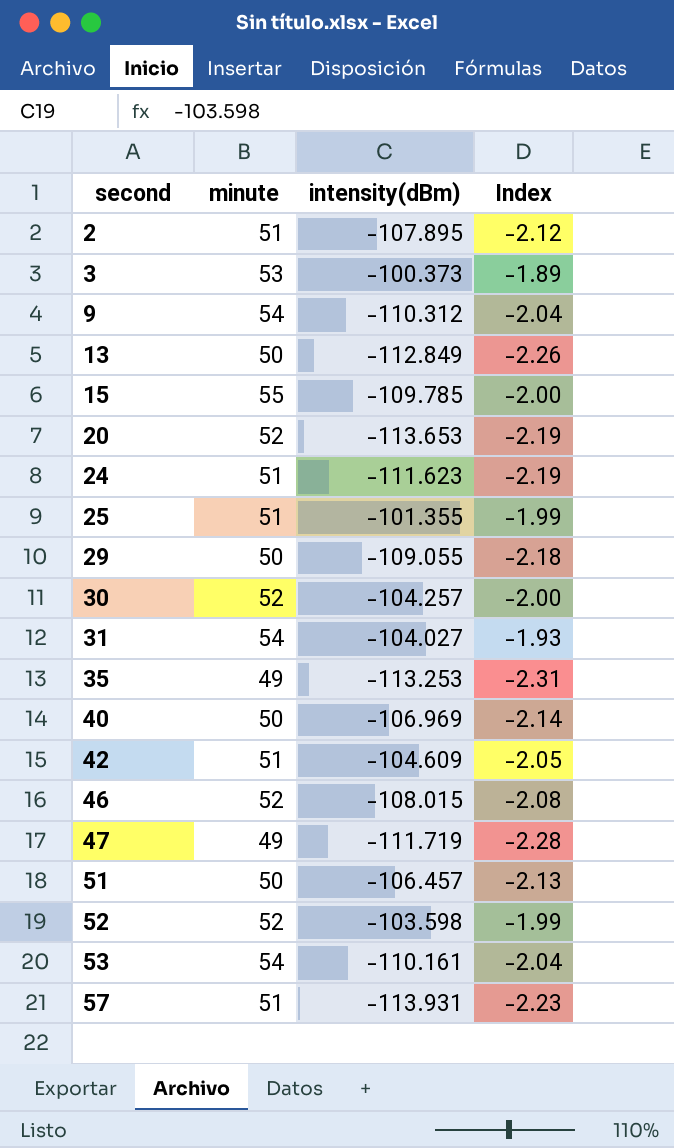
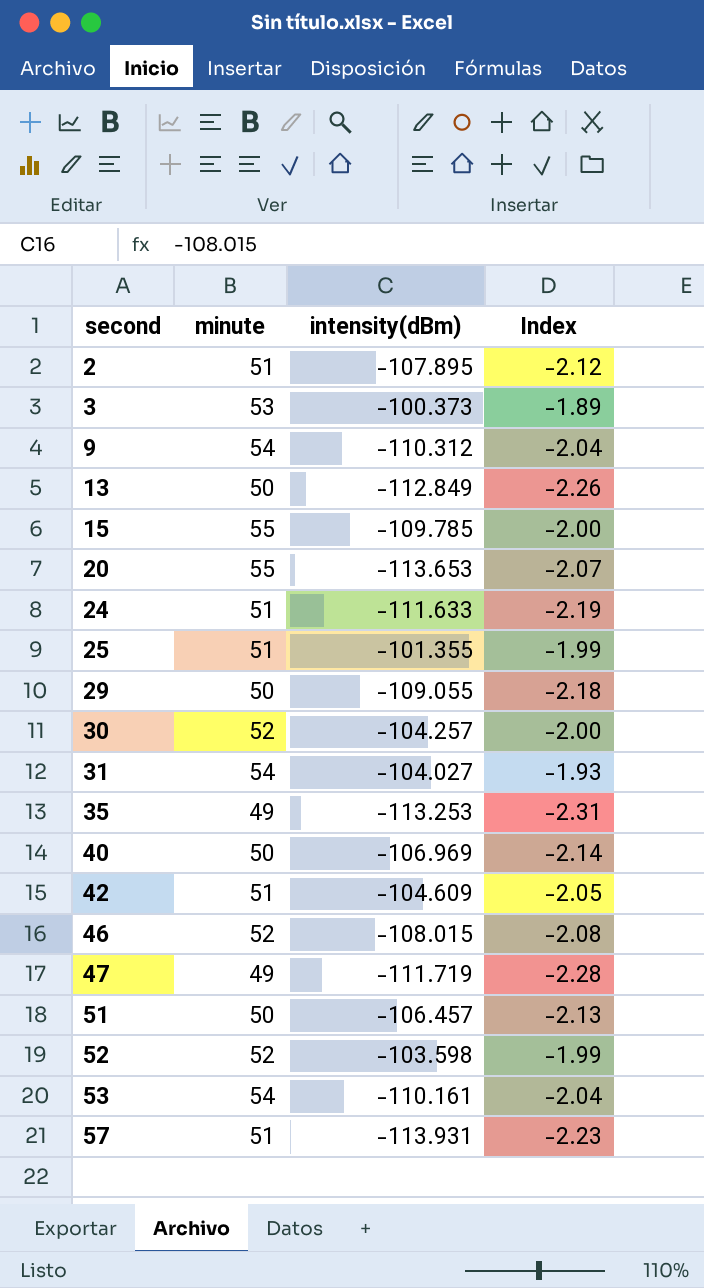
20 | minute: 52 -> 55
20 | Index: -2.19 -> -2.07
24 | intensity(dBm): -111.623 -> -111.633

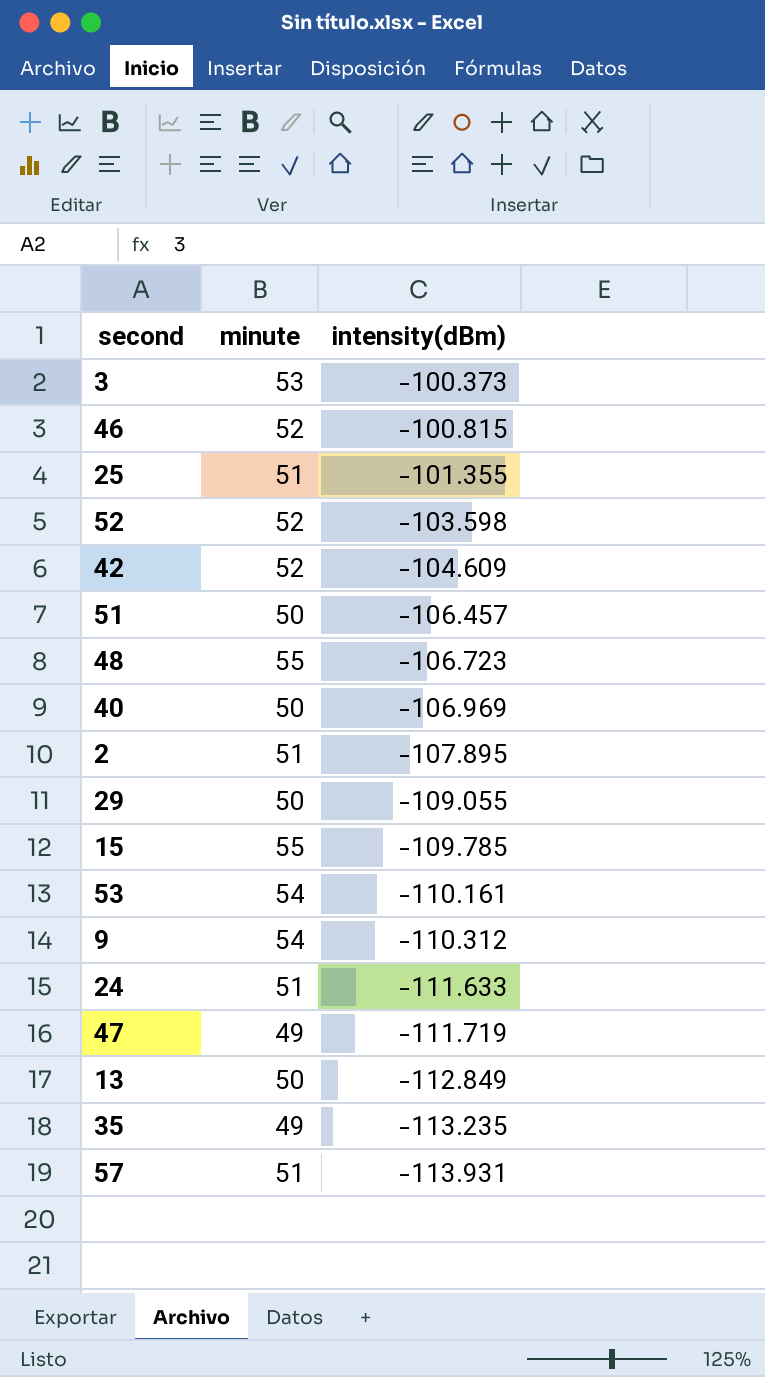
row order: second ascending -> intensity(dBm) descending
column Index | formula: [intensity(dBm)] / [minute] -> none
row 20: 55 | -113.653 | -2.07 -> none
row 30: 52 | -104.257 | -2.00 -> none
row 31: 54 | -104.027 | -1.93 -> none
46 | intensity(dBm): -108.015 -> -100.815
42 | minute: 51 -> 52
row 48: none -> 55 | -106.723
35 | intensity(dBm): -113.253 -> -113.235

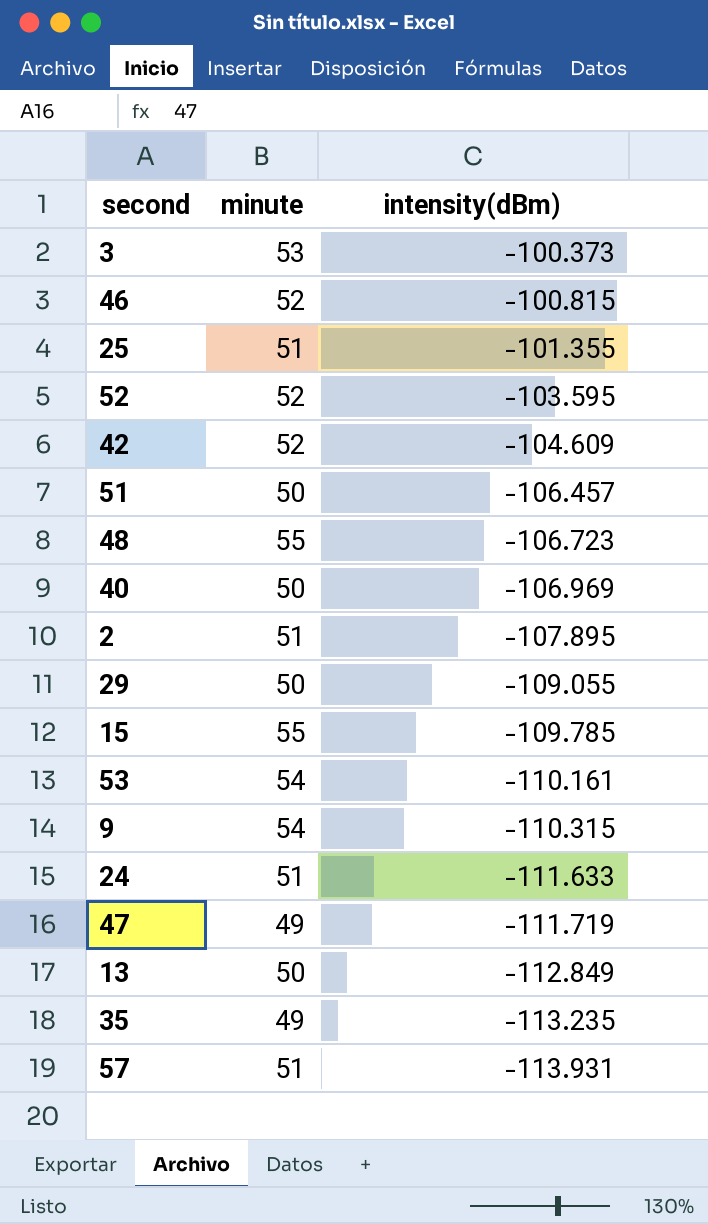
52 | intensity(dBm): -103.598 -> -103.595
9 | intensity(dBm): -110.312 -> -110.315

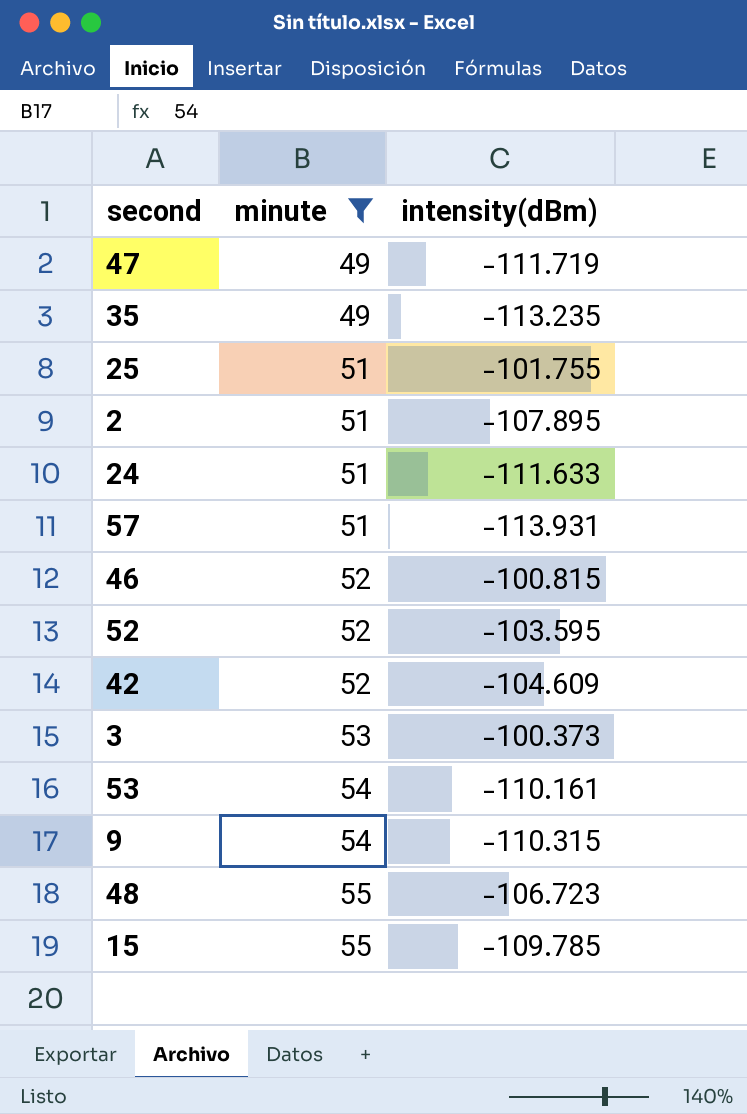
filter: none -> minute != 50
row order: intensity(dBm) descending -> minute ascending
25 | intensity(dBm): -101.355 -> -101.755

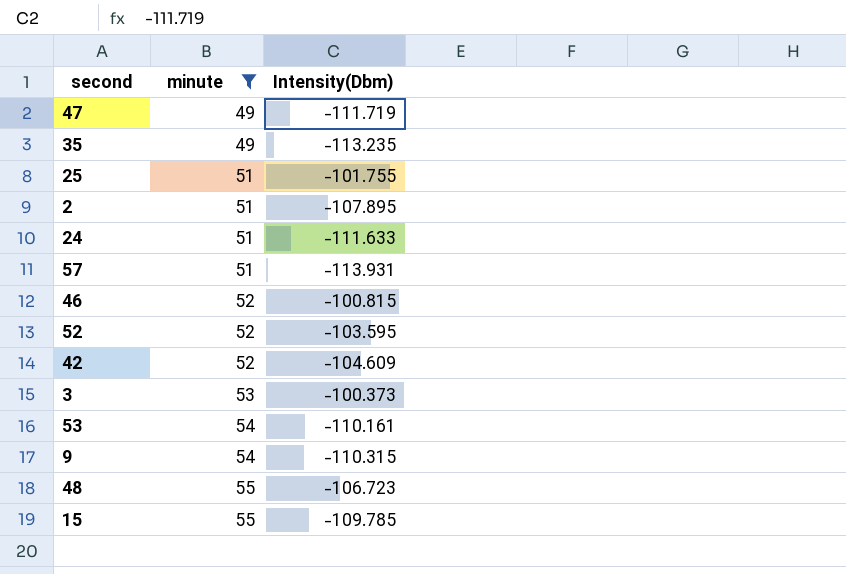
column name: intensity(dBm) -> Intensity(Dbm)

